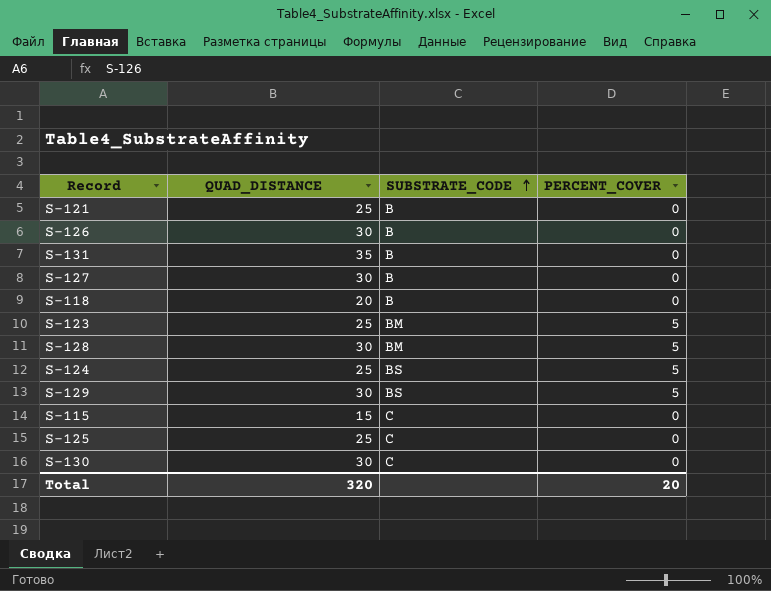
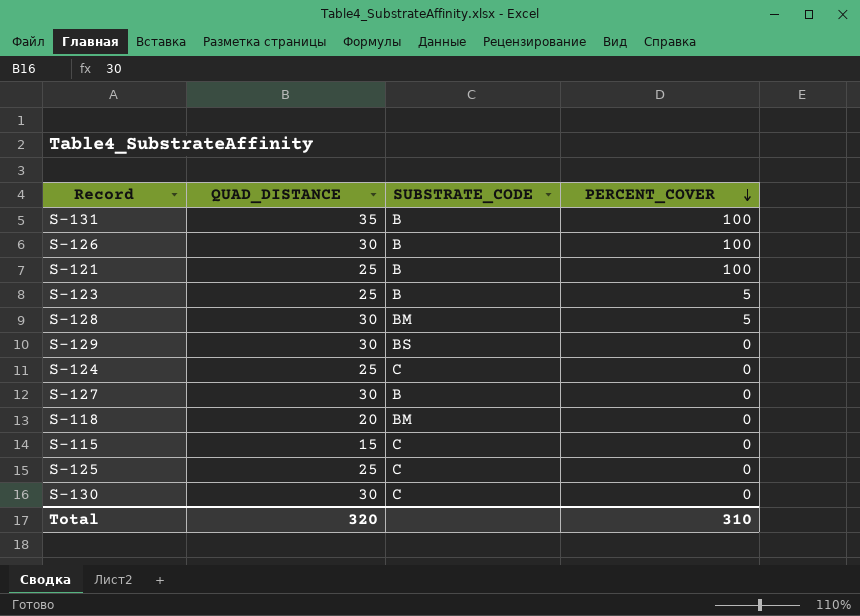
row order: SUBSTRATE_CODE ascending -> PERCENT_COVER descending
S-131 | PERCENT_COVER: 0 -> 100
S-126 | PERCENT_COVER: 0 -> 100
S-121 | PERCENT_COVER: 0 -> 100
S-123 | SUBSTRATE_CODE: BM -> B
S-129 | PERCENT_COVER: 5 -> 0
S-124 | SUBSTRATE_CODE: BS -> C
S-124 | PERCENT_COVER: 5 -> 0
S-118 | SUBSTRATE_CODE: B -> BM
Total | PERCENT_COVER: 20 -> 310

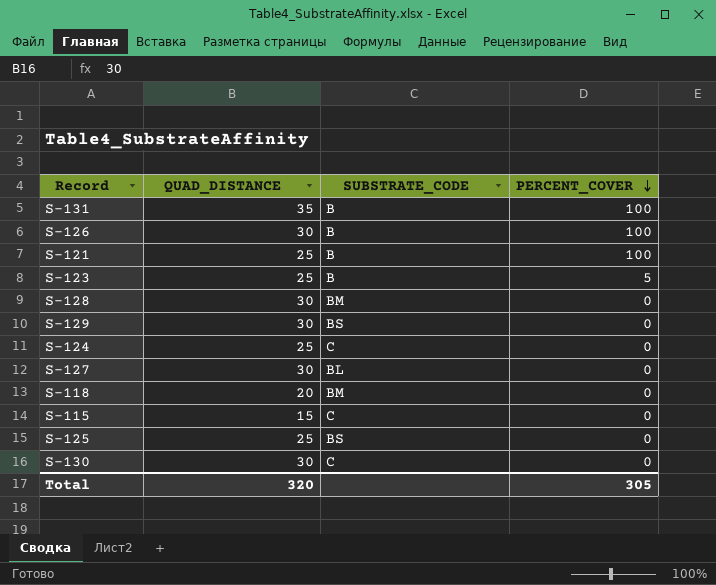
S-128 | PERCENT_COVER: 5 -> 0
S-127 | SUBSTRATE_CODE: B -> BL
S-125 | SUBSTRATE_CODE: C -> BS
Total | PERCENT_COVER: 310 -> 305

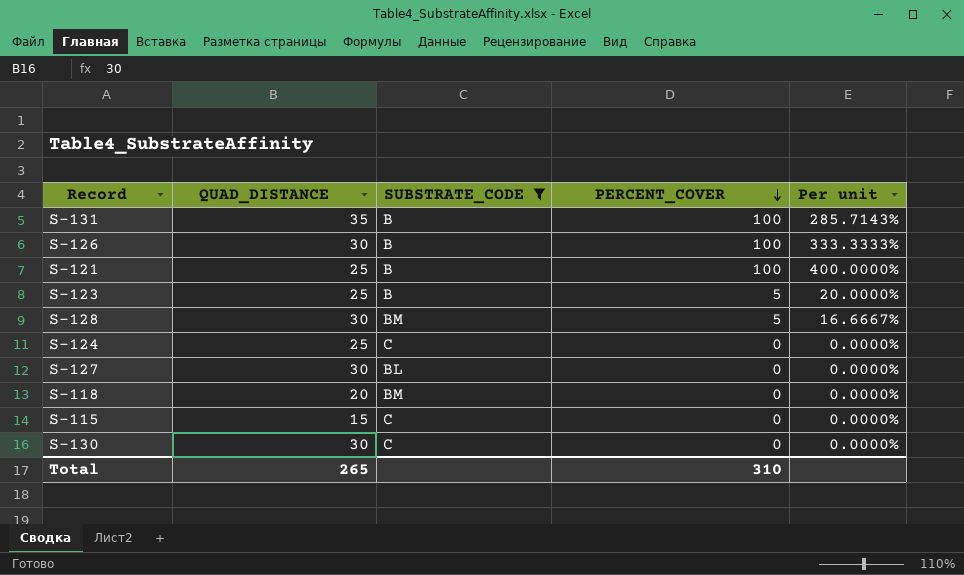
filter: none -> SUBSTRATE_CODE != BS
column Per unit | formula: none -> [PERCENT_COVER] / [QUAD_DISTANCE]
S-128 | PERCENT_COVER: 0 -> 5
Total | QUAD_DISTANCE: 320 -> 265
Total | PERCENT_COVER: 305 -> 310

